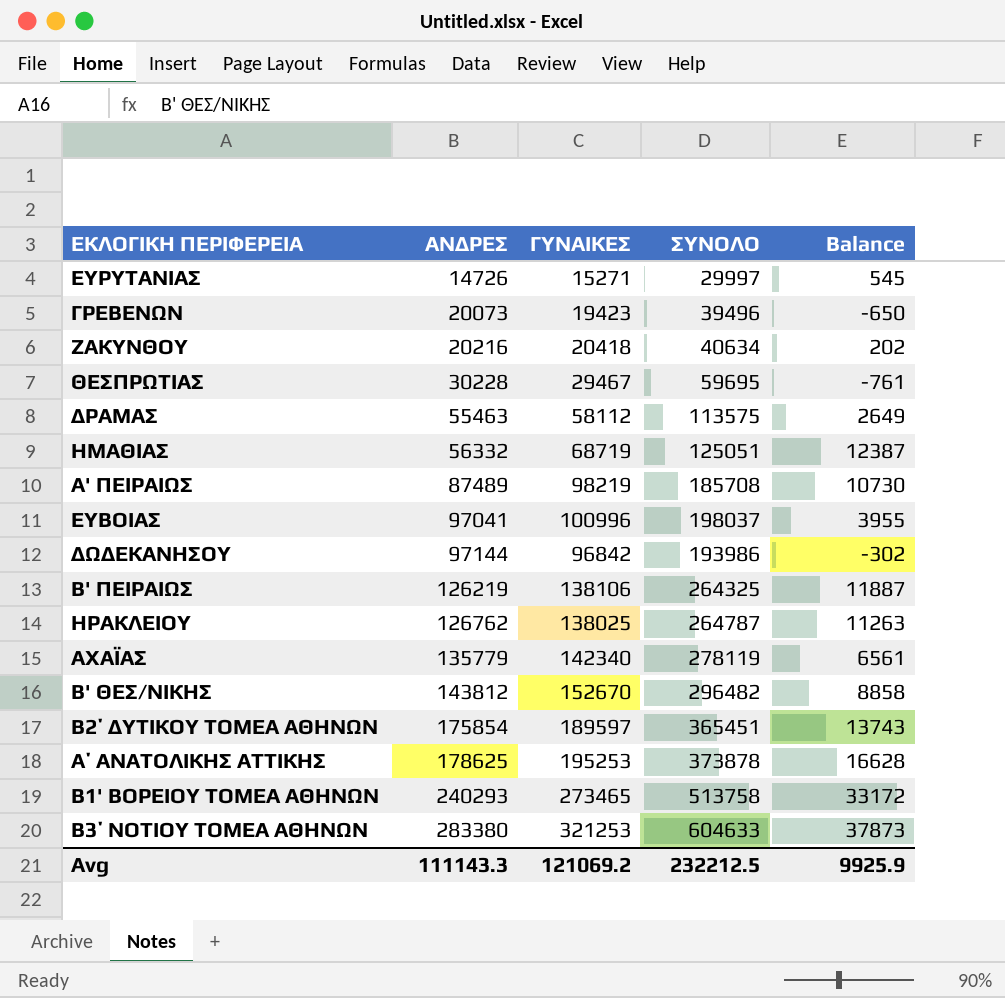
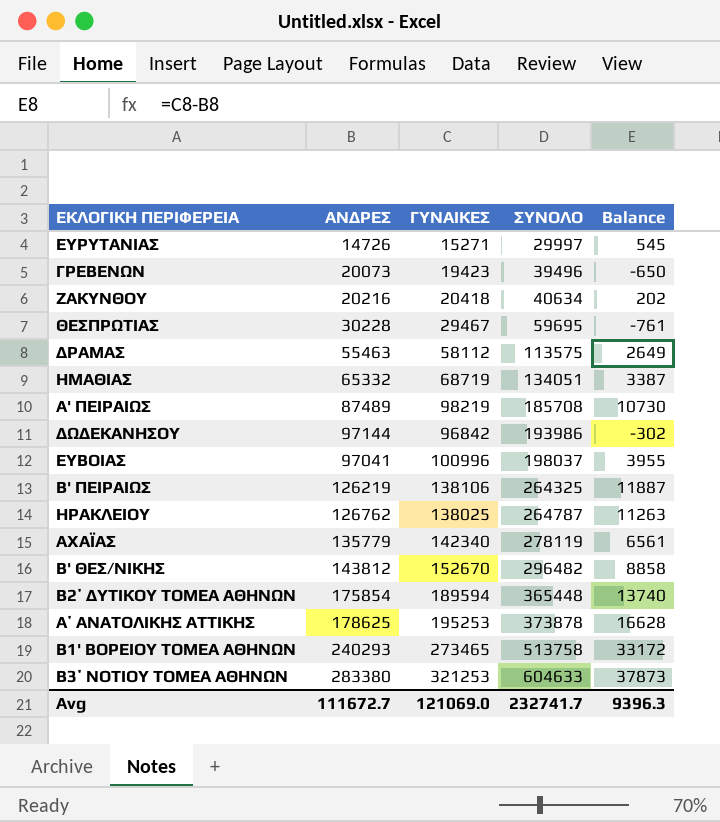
row order: ΑΝΔΡΕΣ ascending -> ΣΥΝΟΛΟ ascending
ΗΜΑΘΙΑΣ | ΑΝΔΡΕΣ: 56332 -> 65332
ΗΜΑΘΙΑΣ | ΣΥΝΟΛΟ: 125051 -> 134051
ΗΜΑΘΙΑΣ | Balance: 12387 -> 3387
Β2΄ ΔΥΤΙΚΟΥ ΤΟΜΕΑ ΑΘΗΝΩΝ | ΓΥΝΑΙΚΕΣ: 189597 -> 189594
Β2΄ ΔΥΤΙΚΟΥ ΤΟΜΕΑ ΑΘΗΝΩΝ | ΣΥΝΟΛΟ: 365451 -> 365448
Β2΄ ΔΥΤΙΚΟΥ ΤΟΜΕΑ ΑΘΗΝΩΝ | Balance: 13743 -> 13740
Avg | ΑΝΔΡΕΣ: 111143.3 -> 111672.7
Avg | ΓΥΝΑΙΚΕΣ: 121069.2 -> 121069.0
Avg | ΣΥΝΟΛΟ: 232212.5 -> 232741.7
Avg | Balance: 9925.9 -> 9396.3

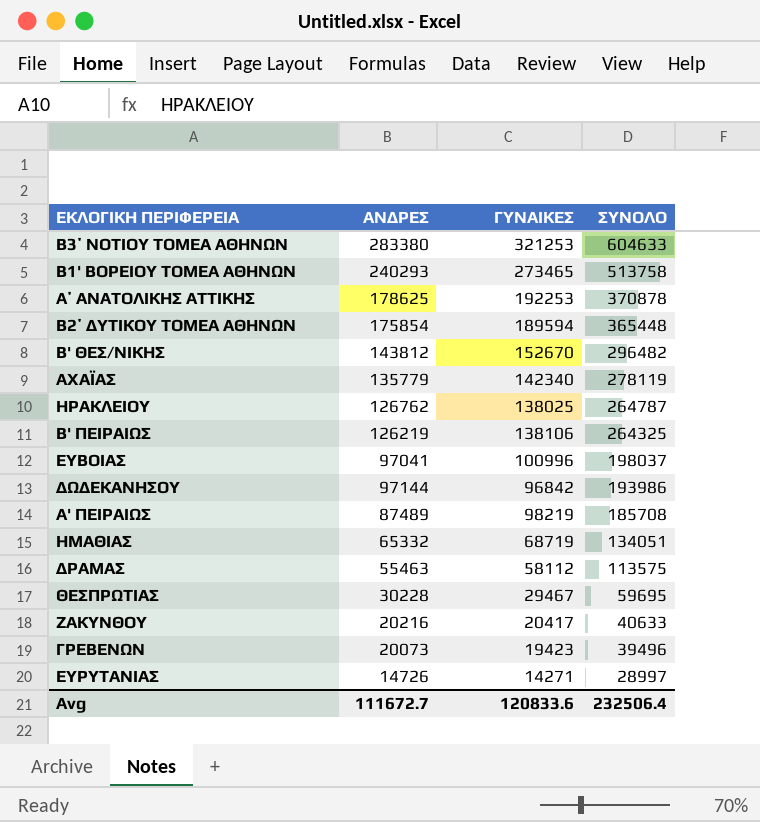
row order: ΣΥΝΟΛΟ ascending -> ΣΥΝΟΛΟ descending
column Balance | formula: [ΓΥΝΑΙΚΕΣ] - [ΑΝΔΡΕΣ] -> none
Α΄ ΑΝΑΤΟΛΙΚΗΣ ΑΤΤΙΚΗΣ | ΓΥΝΑΙΚΕΣ: 195253 -> 192253
Α΄ ΑΝΑΤΟΛΙΚΗΣ ΑΤΤΙΚΗΣ | ΣΥΝΟΛΟ: 373878 -> 370878
ΖΑΚΥΝΘΟΥ | ΓΥΝΑΙΚΕΣ: 20418 -> 20417
ΖΑΚΥΝΘΟΥ | ΣΥΝΟΛΟ: 40634 -> 40633
ΕΥΡΥΤΑΝΙΑΣ | ΓΥΝΑΙΚΕΣ: 15271 -> 14271
ΕΥΡΥΤΑΝΙΑΣ | ΣΥΝΟΛΟ: 29997 -> 28997
Avg | ΓΥΝΑΙΚΕΣ: 121069.0 -> 120833.6
Avg | ΣΥΝΟΛΟ: 232741.7 -> 232506.4

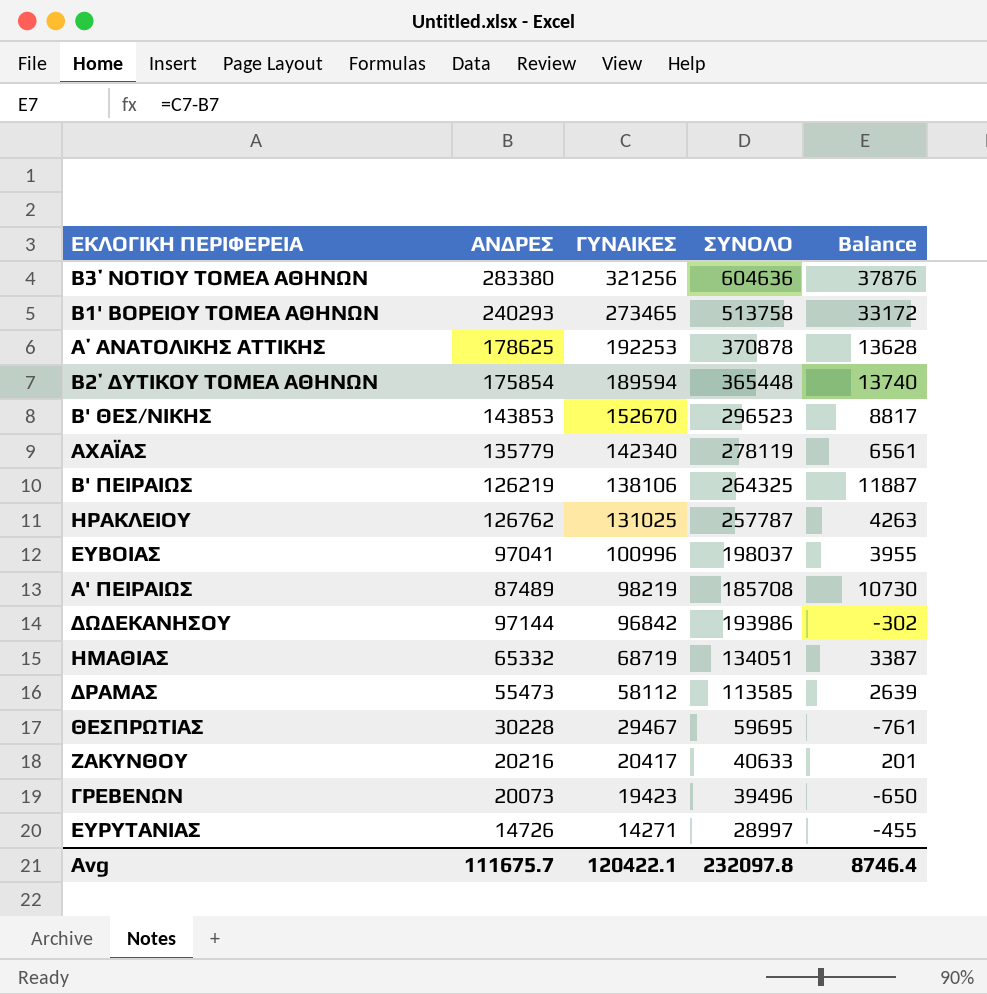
row order: ΣΥΝΟΛΟ descending -> ΓΥΝΑΙΚΕΣ descending
column Balance | formula: none -> [ΓΥΝΑΙΚΕΣ] - [ΑΝΔΡΕΣ]
Β3΄ ΝΟΤΙΟΥ ΤΟΜΕΑ ΑΘΗΝΩΝ | ΓΥΝΑΙΚΕΣ: 321253 -> 321256
Β3΄ ΝΟΤΙΟΥ ΤΟΜΕΑ ΑΘΗΝΩΝ | ΣΥΝΟΛΟ: 604633 -> 604636
Β' ΘΕΣ/ΝΙΚΗΣ | ΑΝΔΡΕΣ: 143812 -> 143853
Β' ΘΕΣ/ΝΙΚΗΣ | ΣΥΝΟΛΟ: 296482 -> 296523
ΗΡΑΚΛΕΙΟΥ | ΓΥΝΑΙΚΕΣ: 138025 -> 131025
ΗΡΑΚΛΕΙΟΥ | ΣΥΝΟΛΟ: 264787 -> 257787
ΔΡΑΜΑΣ | ΑΝΔΡΕΣ: 55463 -> 55473
ΔΡΑΜΑΣ | ΣΥΝΟΛΟ: 113575 -> 113585
Avg | ΑΝΔΡΕΣ: 111672.7 -> 111675.7
Avg | ΓΥΝΑΙΚΕΣ: 120833.6 -> 120422.1
Avg | ΣΥΝΟΛΟ: 232506.4 -> 232097.8

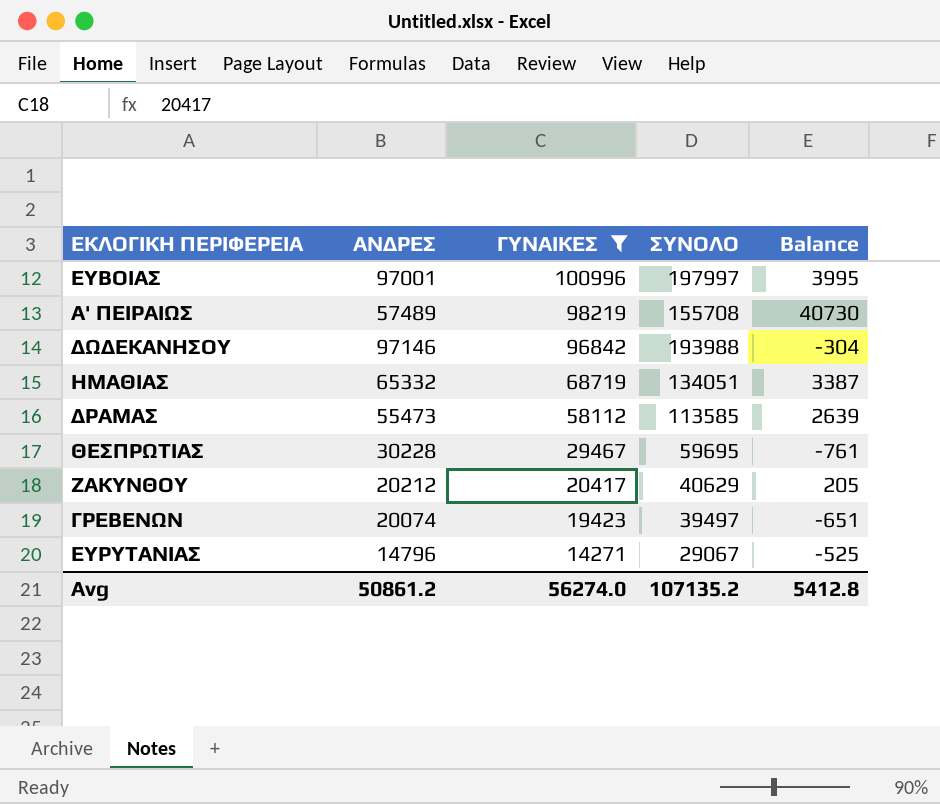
filter: none -> ΓΥΝΑΙΚΕΣ <= 100996
ΕΥΒΟΙΑΣ | ΑΝΔΡΕΣ: 97041 -> 97001
ΕΥΒΟΙΑΣ | ΣΥΝΟΛΟ: 198037 -> 197997
ΕΥΒΟΙΑΣ | Balance: 3955 -> 3995
Α' ΠΕΙΡΑΙΩΣ | ΑΝΔΡΕΣ: 87489 -> 57489
Α' ΠΕΙΡΑΙΩΣ | ΣΥΝΟΛΟ: 185708 -> 155708
Α' ΠΕΙΡΑΙΩΣ | Balance: 10730 -> 40730
ΔΩΔΕΚΑΝΗΣΟΥ | ΑΝΔΡΕΣ: 97144 -> 97146
ΔΩΔΕΚΑΝΗΣΟΥ | ΣΥΝΟΛΟ: 193986 -> 193988
ΔΩΔΕΚΑΝΗΣΟΥ | Balance: -302 -> -304
ΖΑΚΥΝΘΟΥ | ΑΝΔΡΕΣ: 20216 -> 20212
ΖΑΚΥΝΘΟΥ | ΣΥΝΟΛΟ: 40633 -> 40629
ΖΑΚΥΝΘΟΥ | Balance: 201 -> 205
ΓΡΕΒΕΝΩΝ | ΑΝΔΡΕΣ: 20073 -> 20074
ΓΡΕΒΕΝΩΝ | ΣΥΝΟΛΟ: 39496 -> 39497
ΓΡΕΒΕΝΩΝ | Balance: -650 -> -651
ΕΥΡΥΤΑΝΙΑΣ | ΑΝΔΡΕΣ: 14726 -> 14796
ΕΥΡΥΤΑΝΙΑΣ | ΣΥΝΟΛΟ: 28997 -> 29067
ΕΥΡΥΤΑΝΙΑΣ | Balance: -455 -> -525
Avg | ΑΝΔΡΕΣ: 111675.7 -> 50861.2
Avg | ΓΥΝΑΙΚΕΣ: 120422.1 -> 56274.0
Avg | ΣΥΝΟΛΟ: 232097.8 -> 107135.2
Avg | Balance: 8746.4 -> 5412.8

